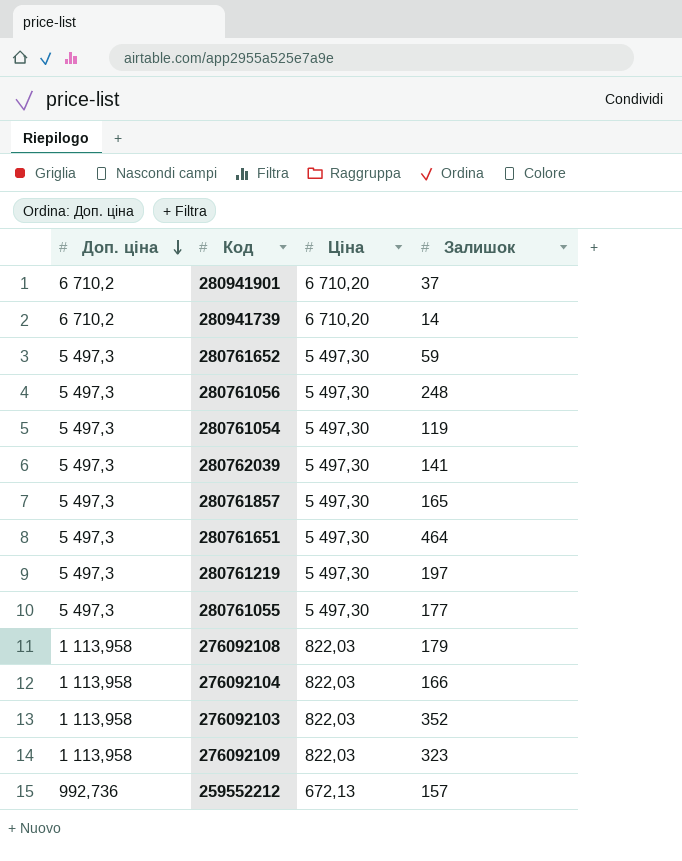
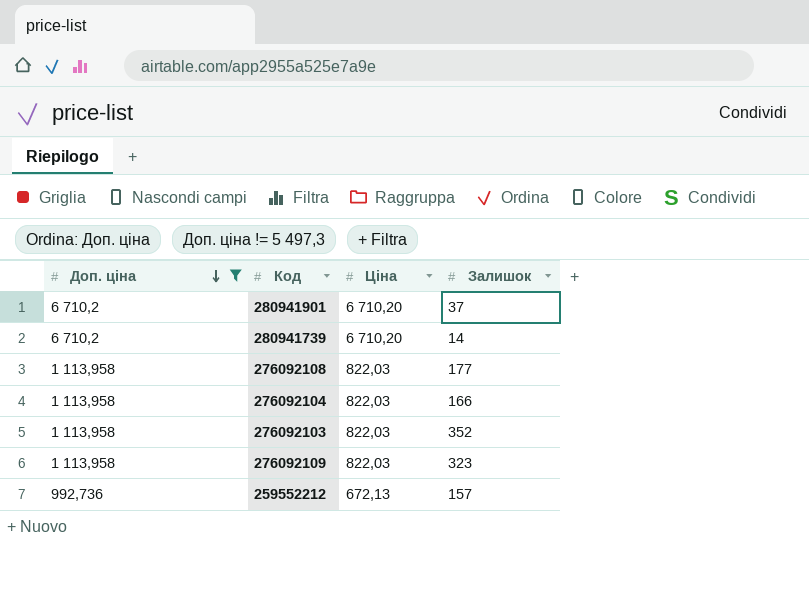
filter: none -> Доп. ціна != 5 497,3
276092108 | Залишок: 179 -> 177

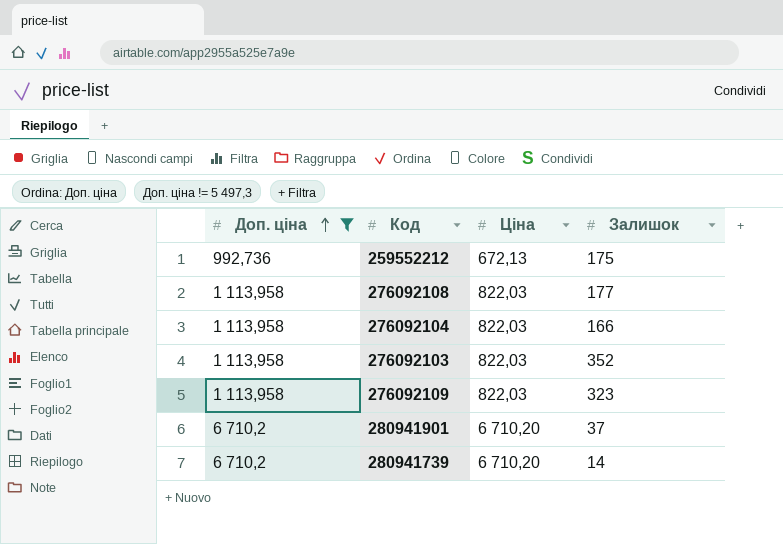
row order: Доп. ціна descending -> Доп. ціна ascending
259552212 | Залишок: 157 -> 175

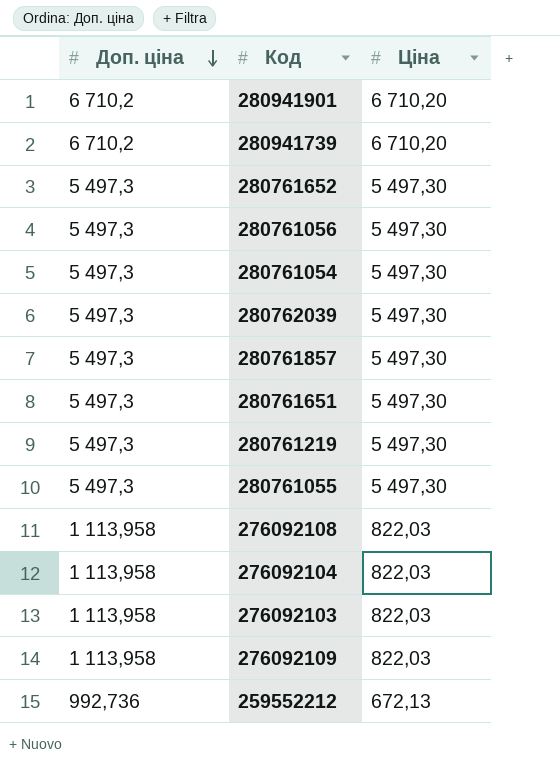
filter: Доп. ціна != 5 497,3 -> none
row order: Доп. ціна ascending -> Доп. ціна descending
column Залишок | position: 4 -> none

